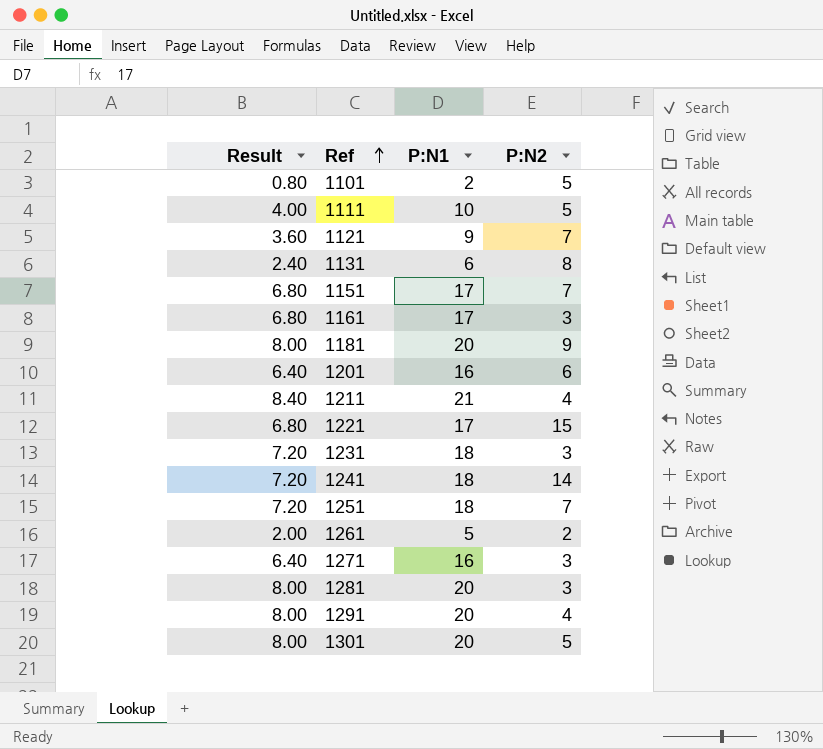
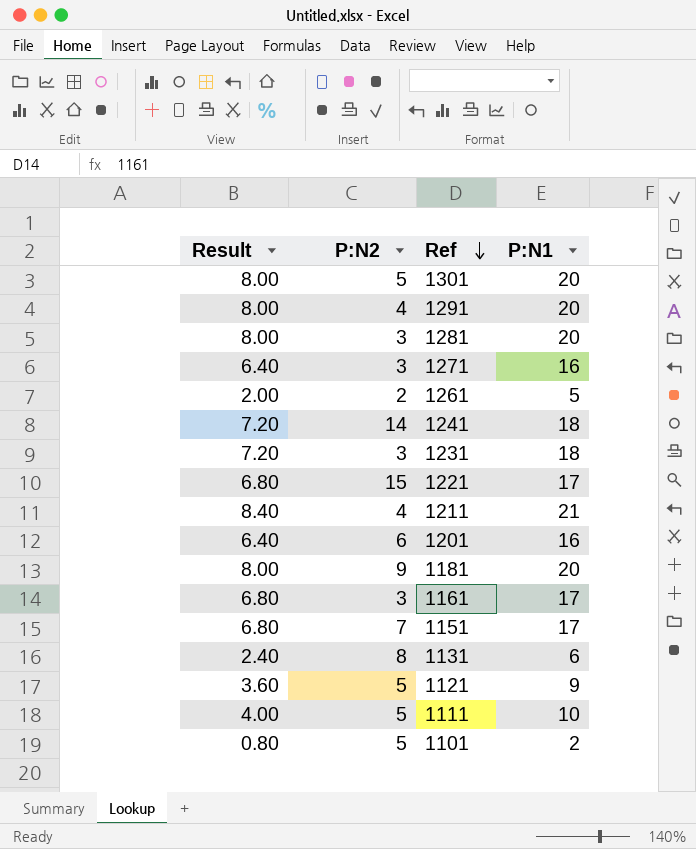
row order: Ref ascending -> Ref descending
column P:N2 | position: 4 -> 2
row 1251: 7.20 | 18 | 7 -> none
1121 | P:N2: 7 -> 5

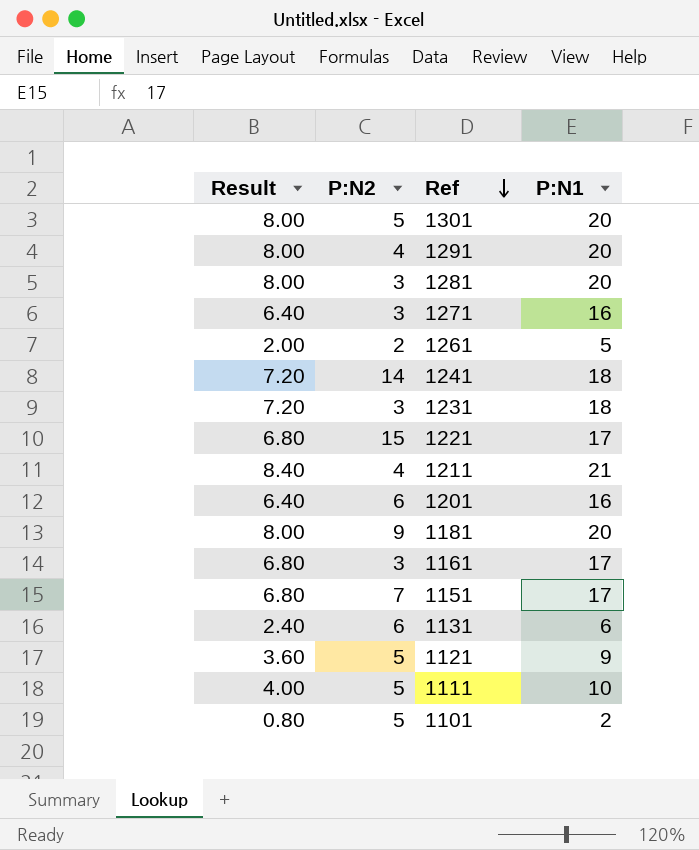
1131 | P:N2: 8 -> 6

